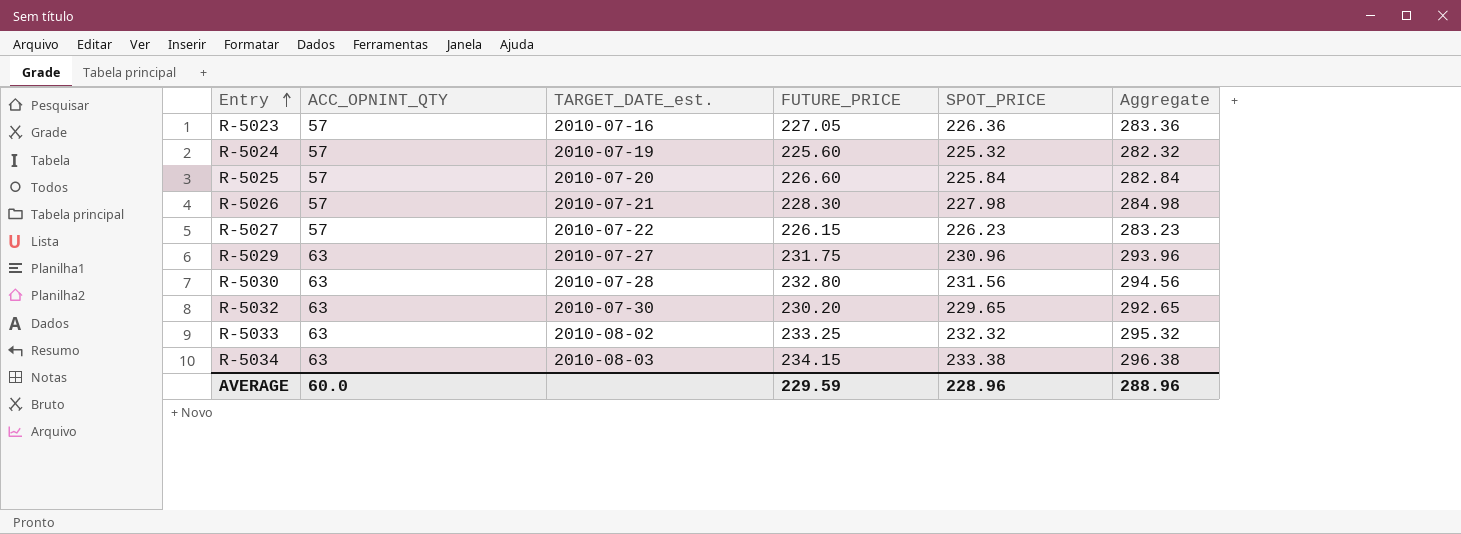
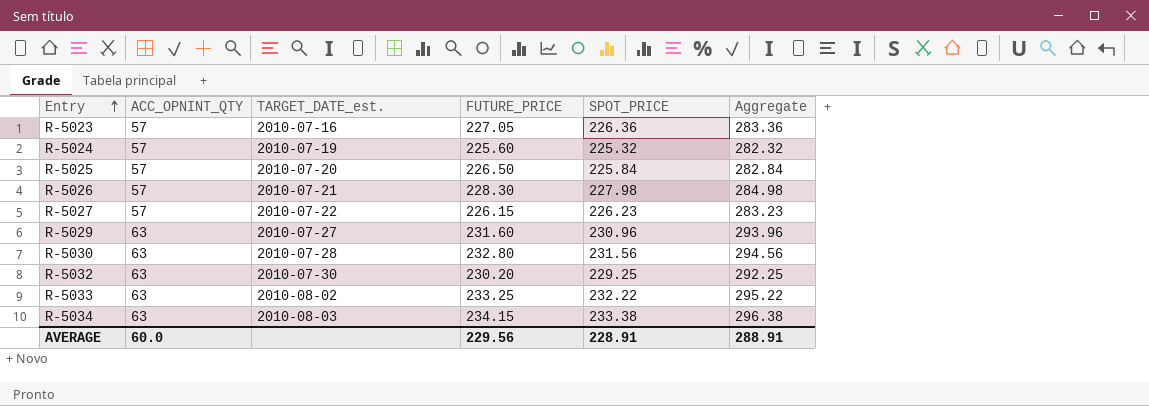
R-5025 | FUTURE_PRICE: 226.60 -> 226.50
R-5029 | FUTURE_PRICE: 231.75 -> 231.60
R-5032 | SPOT_PRICE: 229.65 -> 229.25
R-5032 | Aggregate: 292.65 -> 292.25
R-5033 | SPOT_PRICE: 232.32 -> 232.22
R-5033 | Aggregate: 295.32 -> 295.22
AVERAGE | FUTURE_PRICE: 229.59 -> 229.56
AVERAGE | SPOT_PRICE: 228.96 -> 228.91
AVERAGE | Aggregate: 288.96 -> 288.91

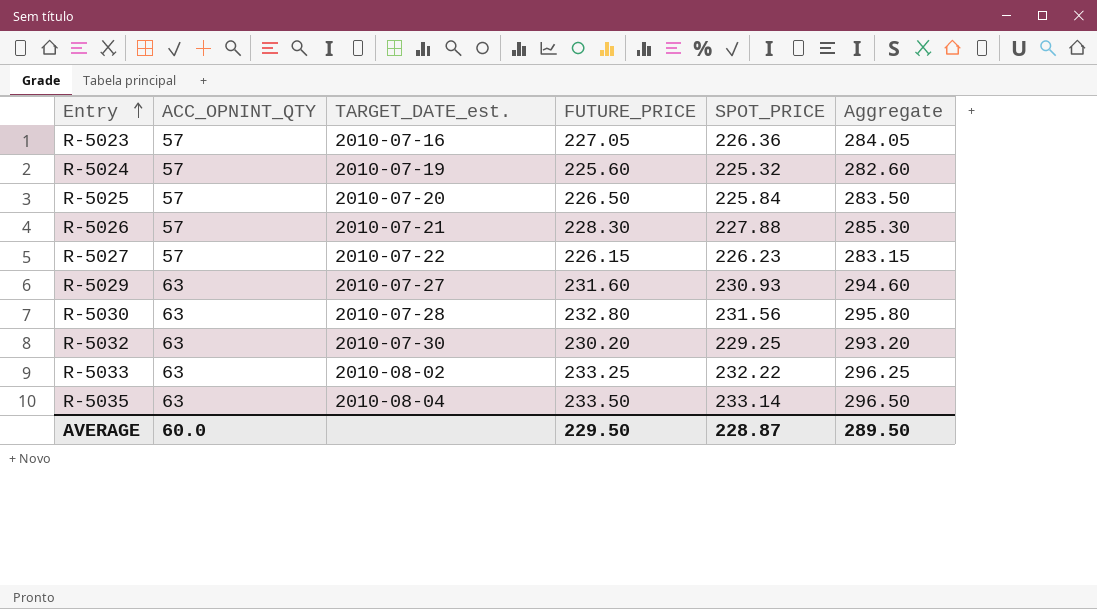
column Aggregate | formula: [ACC_OPNINT_QTY] + [SPOT_PRICE] -> [ACC_OPNINT_QTY] + [FUTURE_PRICE]
row R-5034: 63 | 2010-08-03 | 234.15 | 233.38 | 296.38 -> none
R-5026 | SPOT_PRICE: 227.98 -> 227.88
R-5029 | SPOT_PRICE: 230.96 -> 230.93
row R-5035: none -> 63 | 2010-08-04 | 233.50 | 233.14 | 296.50
AVERAGE | FUTURE_PRICE: 229.56 -> 229.50
AVERAGE | SPOT_PRICE: 228.91 -> 228.87
AVERAGE | Aggregate: 288.91 -> 289.50

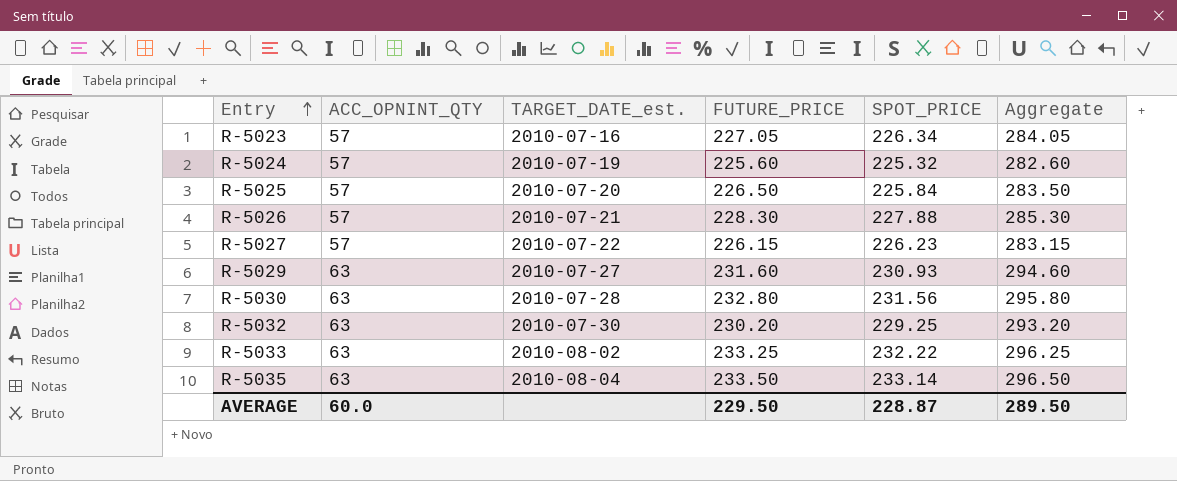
R-5023 | SPOT_PRICE: 226.36 -> 226.34

